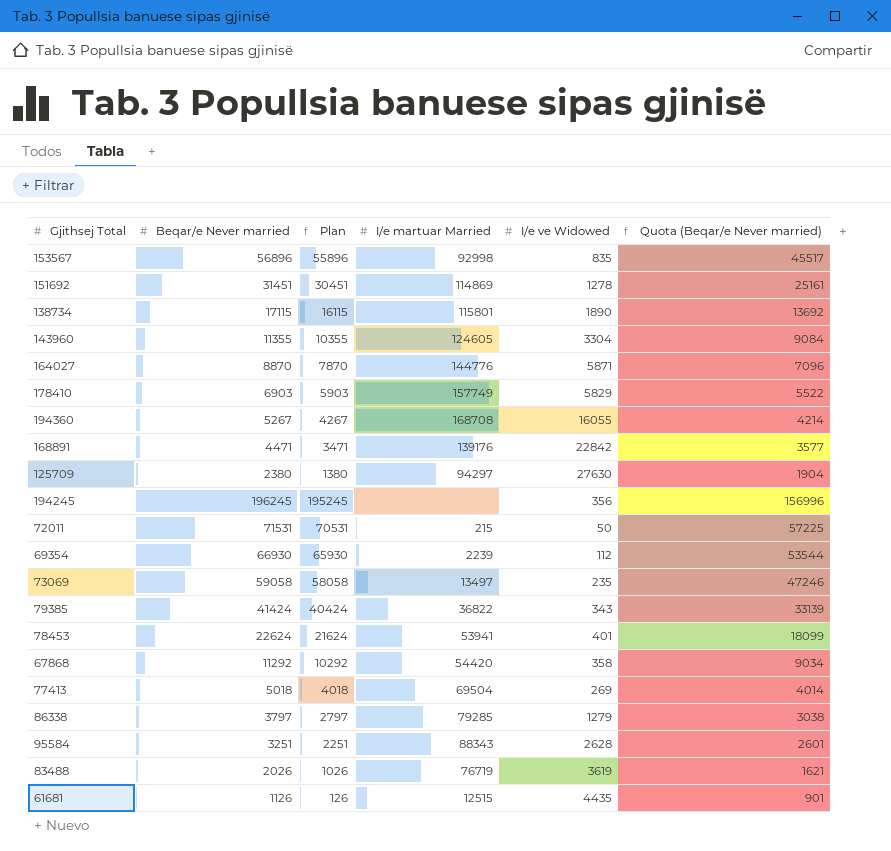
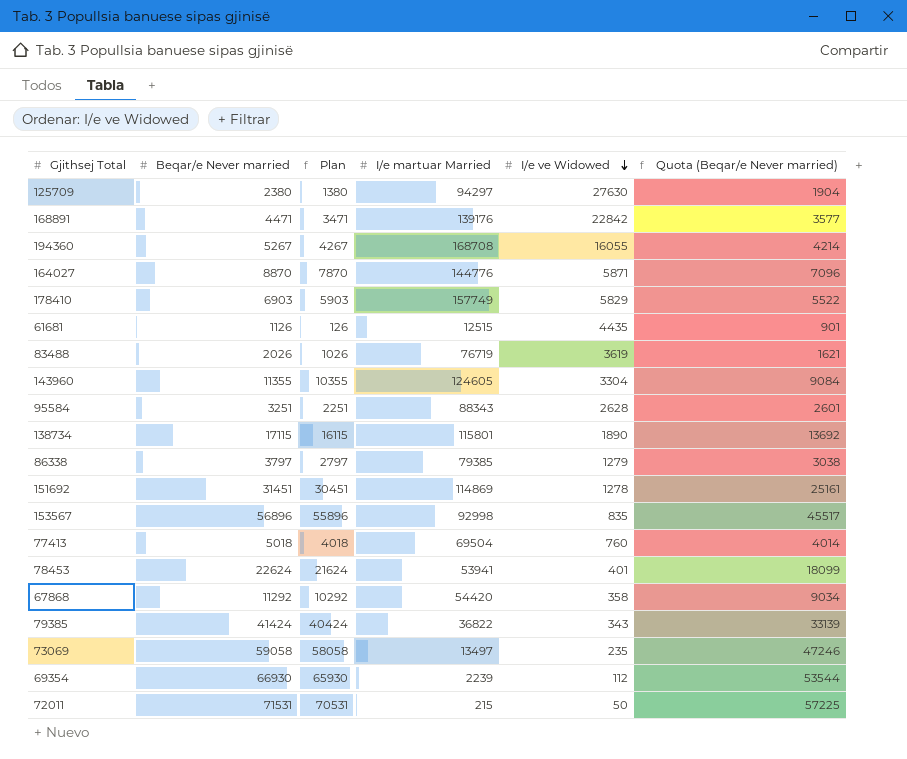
row order: none -> I/e ve Widowed descending
row 194245: 196245 | 195245 | none | 356 | 156996 -> none
86338 | I/e martuar Married: 79285 -> 79385
77413 | I/e ve Widowed: 269 -> 760

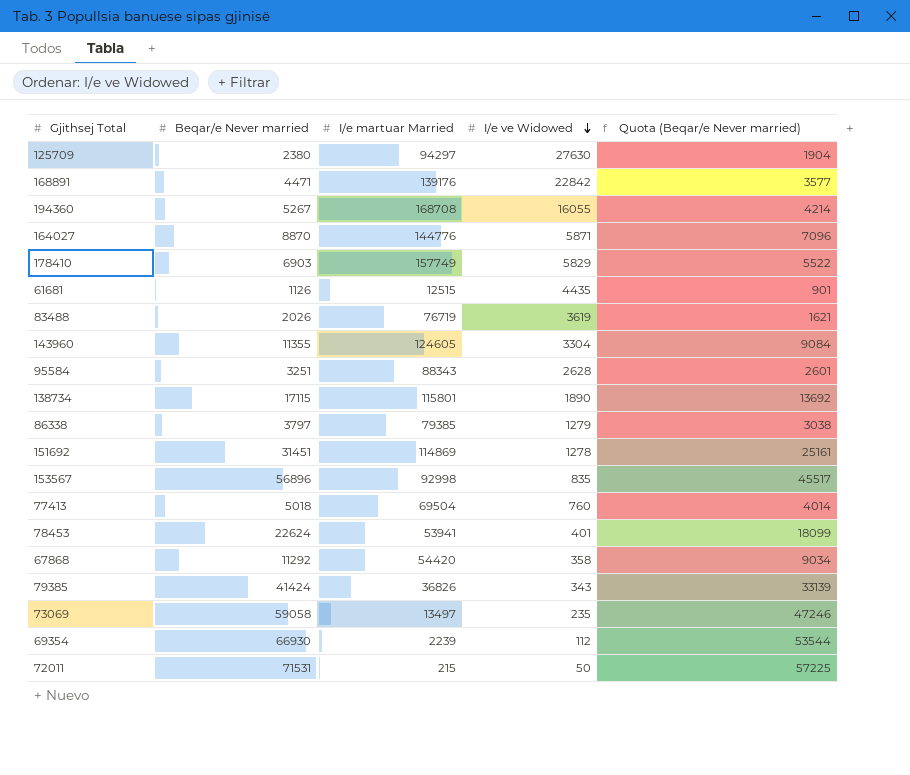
column Plan | formula: [Beqar/e Never married] - 1000 -> none
79385 | I/e martuar Married: 36822 -> 36826

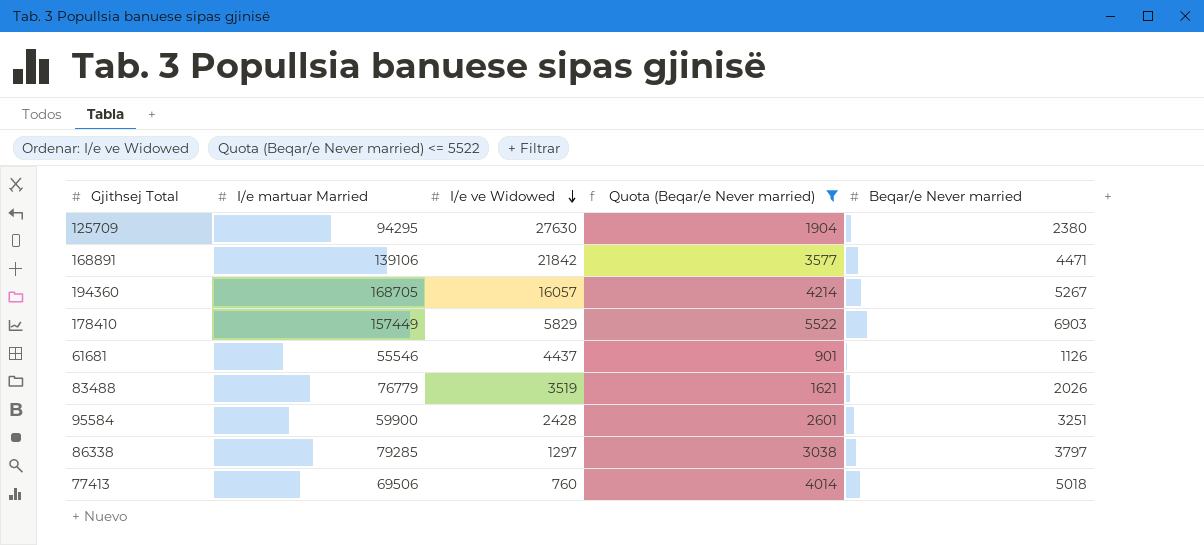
filter: none -> Quota (Beqar/e Never married) <= 5522
column Beqar/e Never married | position: 2 -> 5
125709 | I/e martuar Married: 94297 -> 94295
168891 | I/e martuar Married: 139176 -> 139106
168891 | I/e ve Widowed: 22842 -> 21842
194360 | I/e martuar Married: 168708 -> 168705
194360 | I/e ve Widowed: 16055 -> 16057
178410 | I/e martuar Married: 157749 -> 157449
61681 | I/e martuar Married: 12515 -> 55546
61681 | I/e ve Widowed: 4435 -> 4437
83488 | I/e martuar Married: 76719 -> 76779
83488 | I/e ve Widowed: 3619 -> 3519
95584 | I/e martuar Married: 88343 -> 59900
95584 | I/e ve Widowed: 2628 -> 2428
86338 | I/e martuar Married: 79385 -> 79285
86338 | I/e ve Widowed: 1279 -> 1297
77413 | I/e martuar Married: 69504 -> 69506

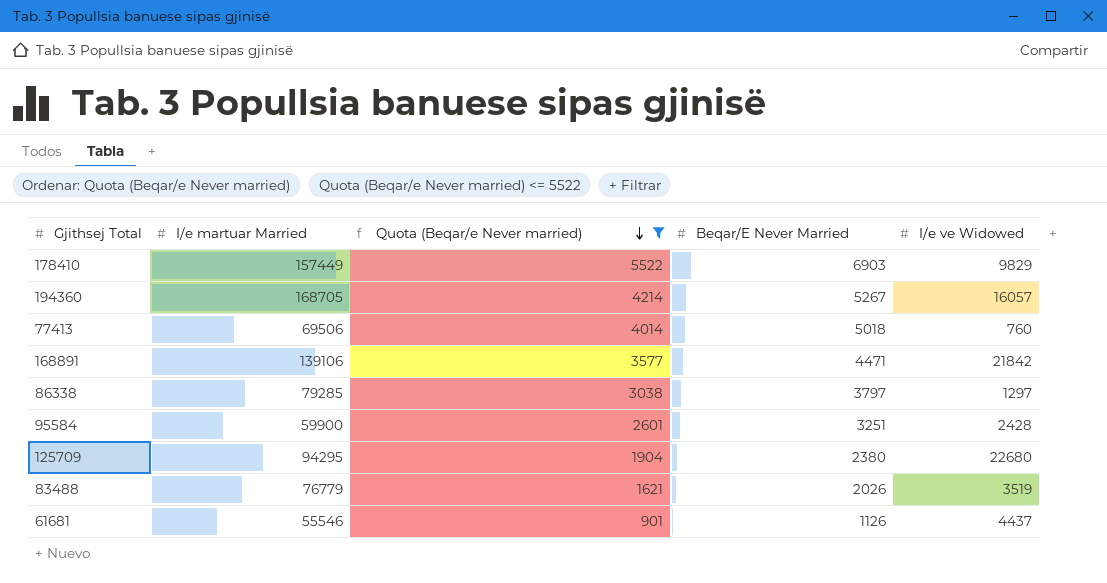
row order: I/e ve Widowed descending -> Quota (Beqar/e Never married) descending
column name: Beqar/e Never married -> Beqar/E Never Married
column I/e ve Widowed | position: 3 -> 5
178410 | I/e ve Widowed: 5829 -> 9829
125709 | I/e ve Widowed: 27630 -> 22680

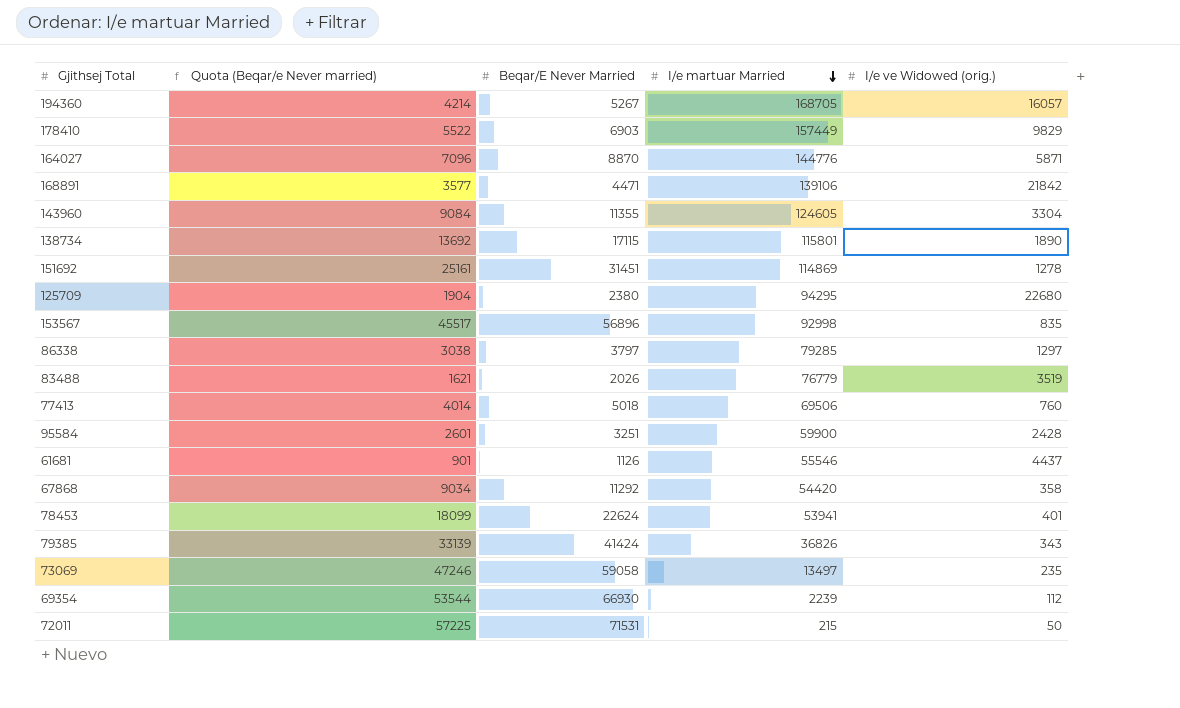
filter: Quota (Beqar/e Never married) <= 5522 -> none
row order: Quota (Beqar/e Never married) descending -> I/e martuar Married descending
column I/e martuar Married | position: 2 -> 4
column name: I/e ve Widowed -> I/e ve Widowed (orig.)

